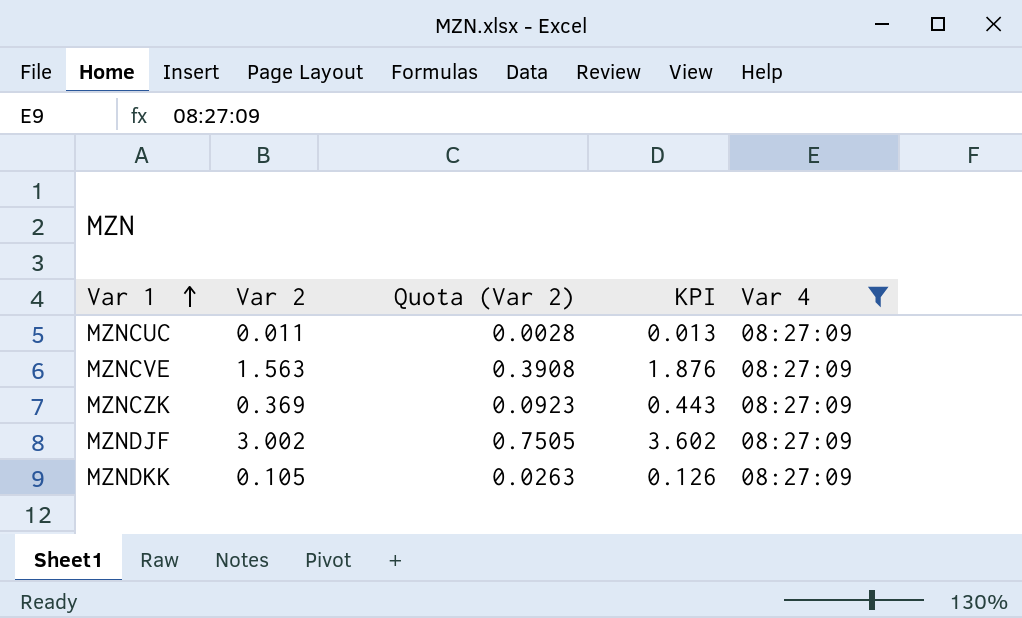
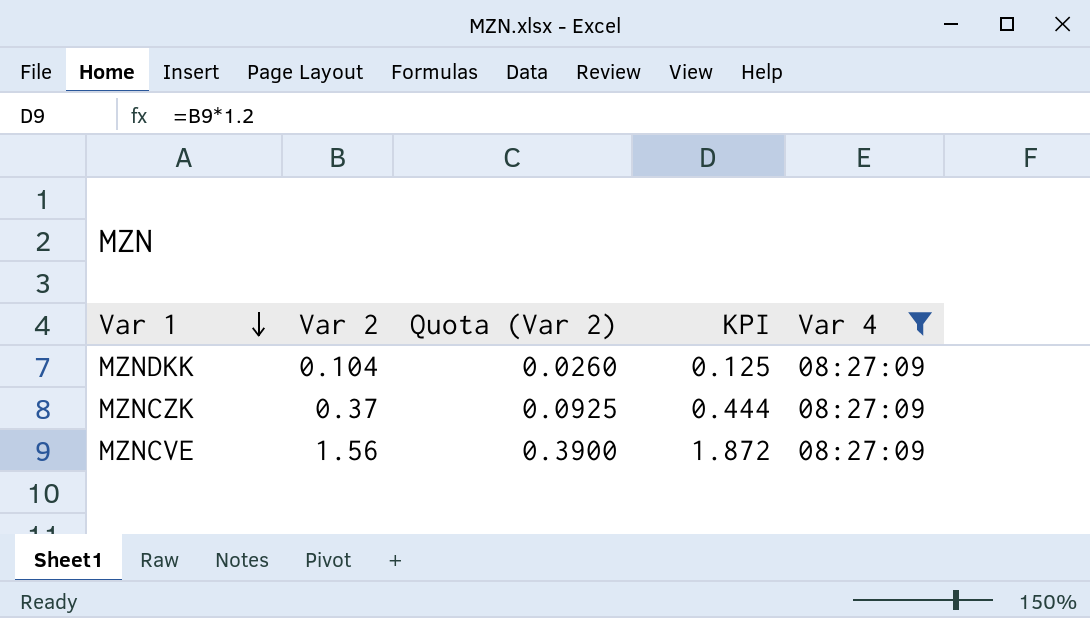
row order: Var 1 ascending -> Var 1 descending
row MZNCUC: 0.011 | 0.0028 | 0.013 | 08:27:09 -> none
row MZNDJF: 3.002 | 0.7505 | 3.602 | 08:27:09 -> none
MZNDKK | Var 2: 0.105 -> 0.104
MZNDKK | Quota (Var 2): 0.0263 -> 0.0260
MZNDKK | KPI: 0.126 -> 0.125
MZNCZK | Var 2: 0.369 -> 0.37
MZNCZK | Quota (Var 2): 0.0923 -> 0.0925
MZNCZK | KPI: 0.443 -> 0.444
MZNCVE | Var 2: 1.563 -> 1.56
MZNCVE | Quota (Var 2): 0.3908 -> 0.3900
MZNCVE | KPI: 1.876 -> 1.872

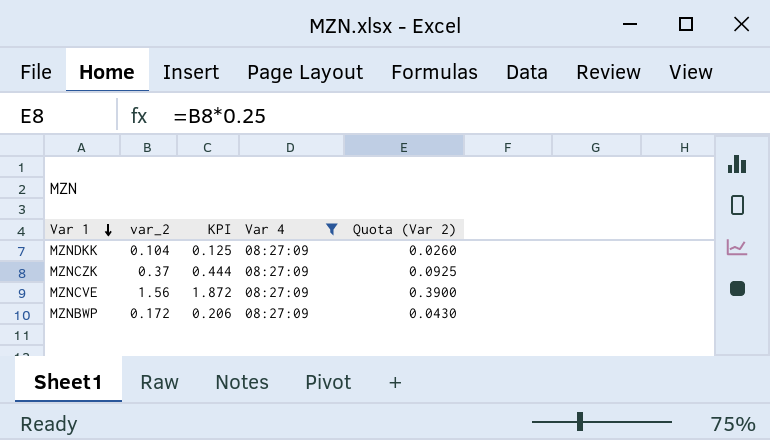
column name: Var 2 -> var_2
column Quota (Var 2) | position: 3 -> 5
row MZNBWP: none -> 0.172 | 0.206 | 08:27:09 | 0.0430

